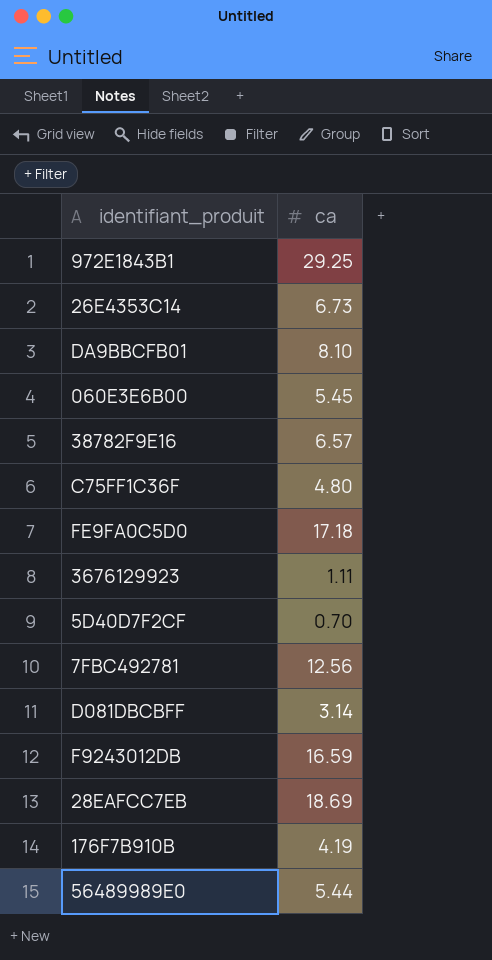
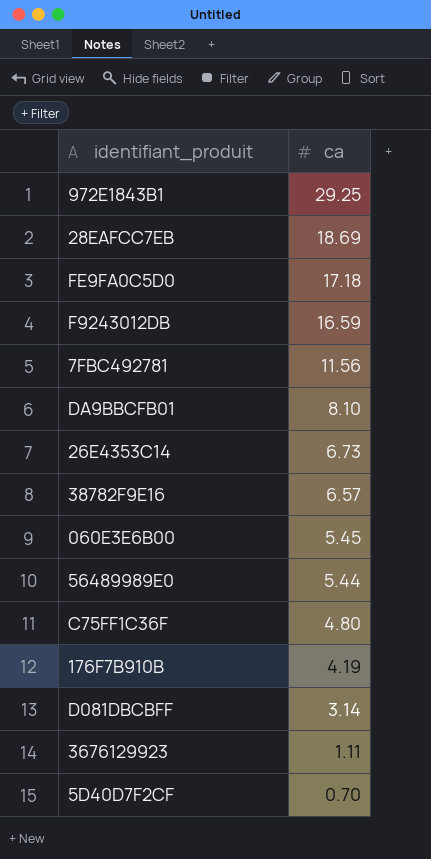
row order: none -> ca descending
7FBC492781 | ca: 12.56 -> 11.56

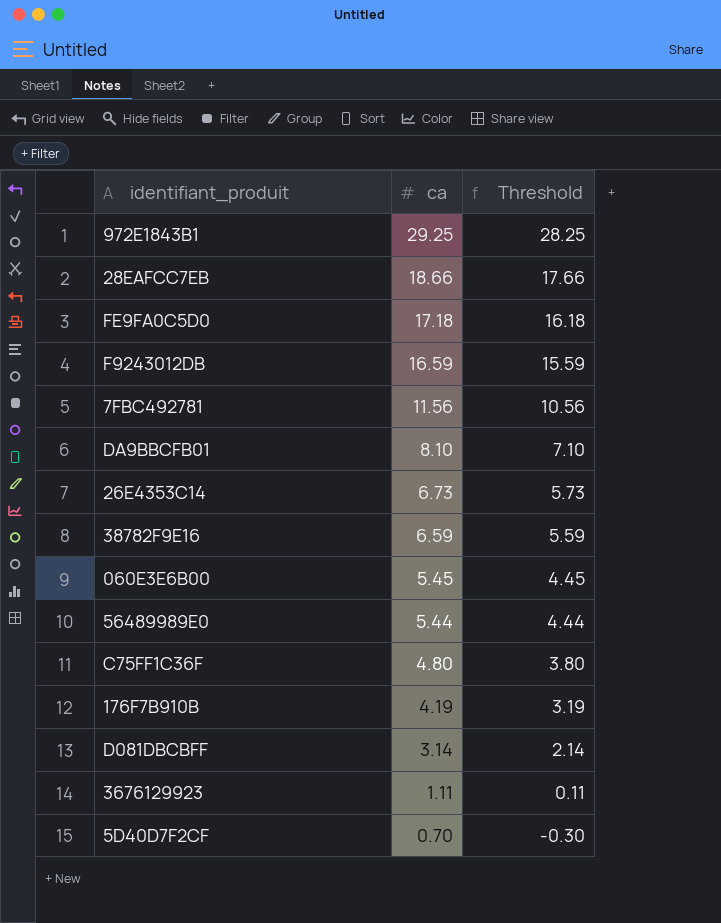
column Threshold | formula: none -> [ca] - 1
28EAFCC7EB | ca: 18.69 -> 18.66
38782F9E16 | ca: 6.57 -> 6.59

